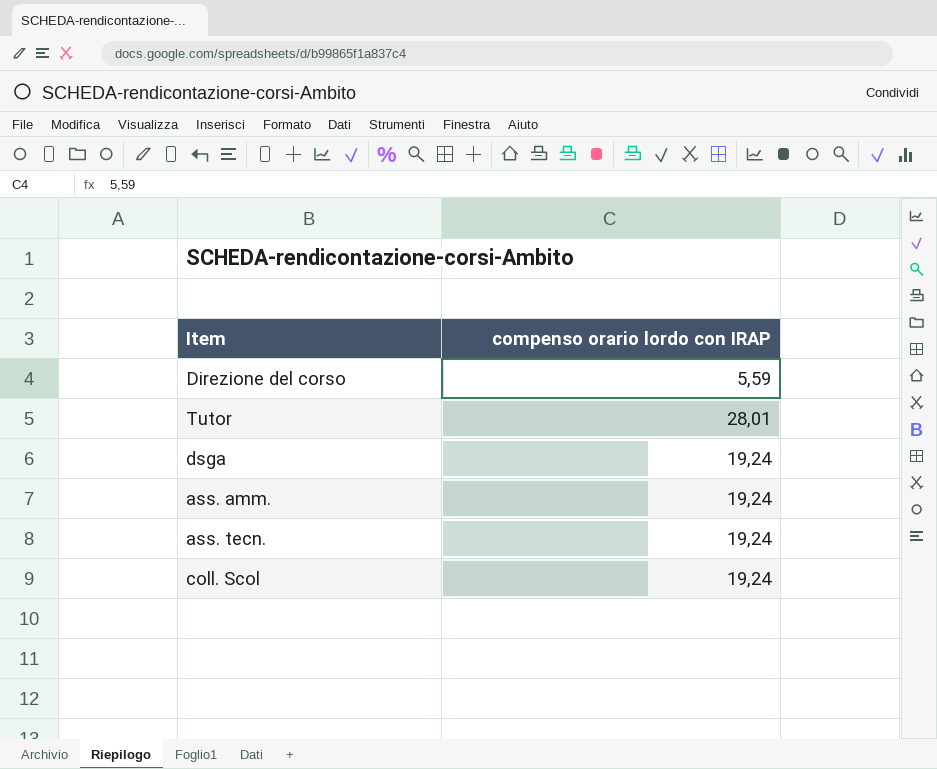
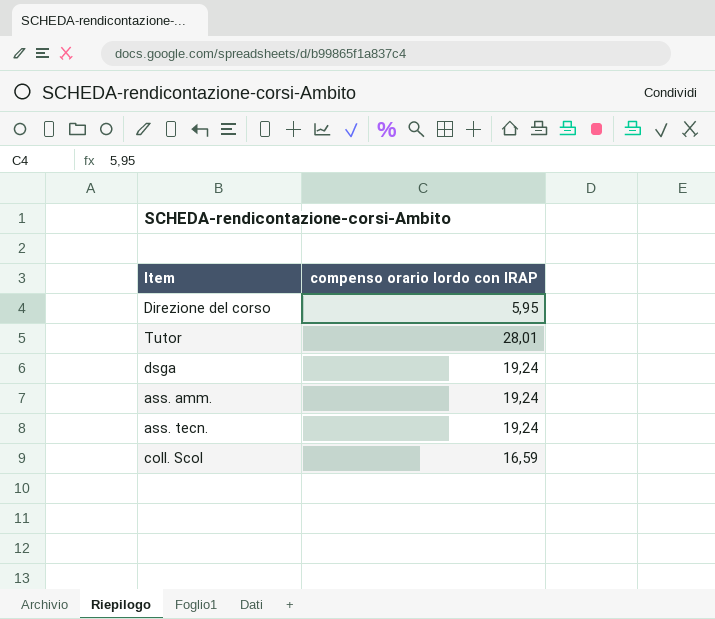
Direzione del corso | compenso orario lordo con IRAP: 5,59 -> 5,95
coll. Scol | compenso orario lordo con IRAP: 19,24 -> 16,59

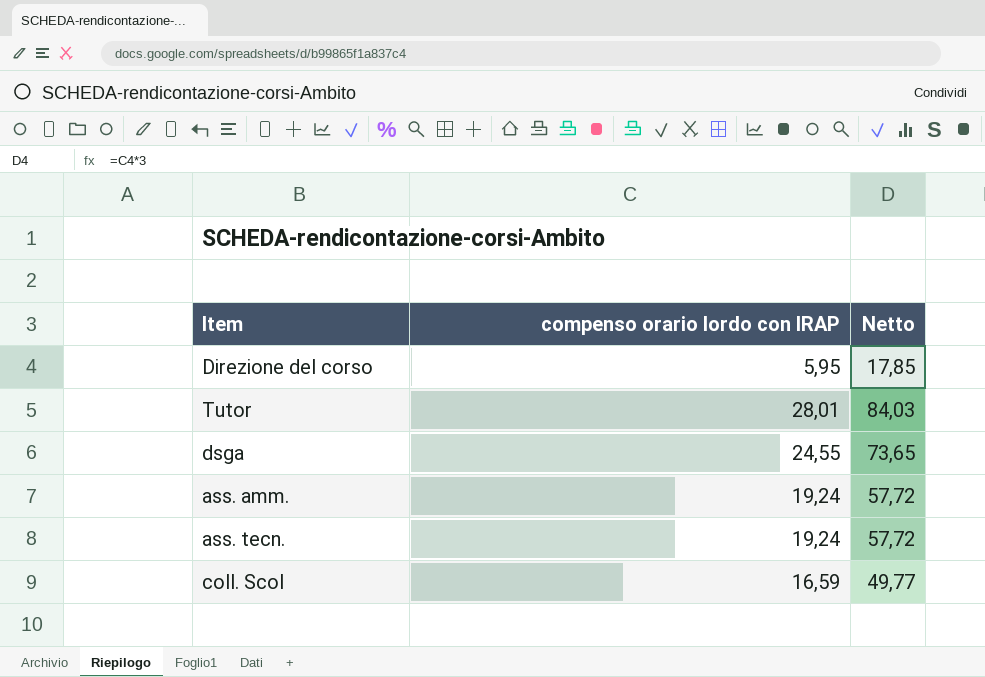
column Netto | formula: none -> [compenso orario lordo con IRAP] * 3
dsga | compenso orario lordo con IRAP: 19,24 -> 24,55

